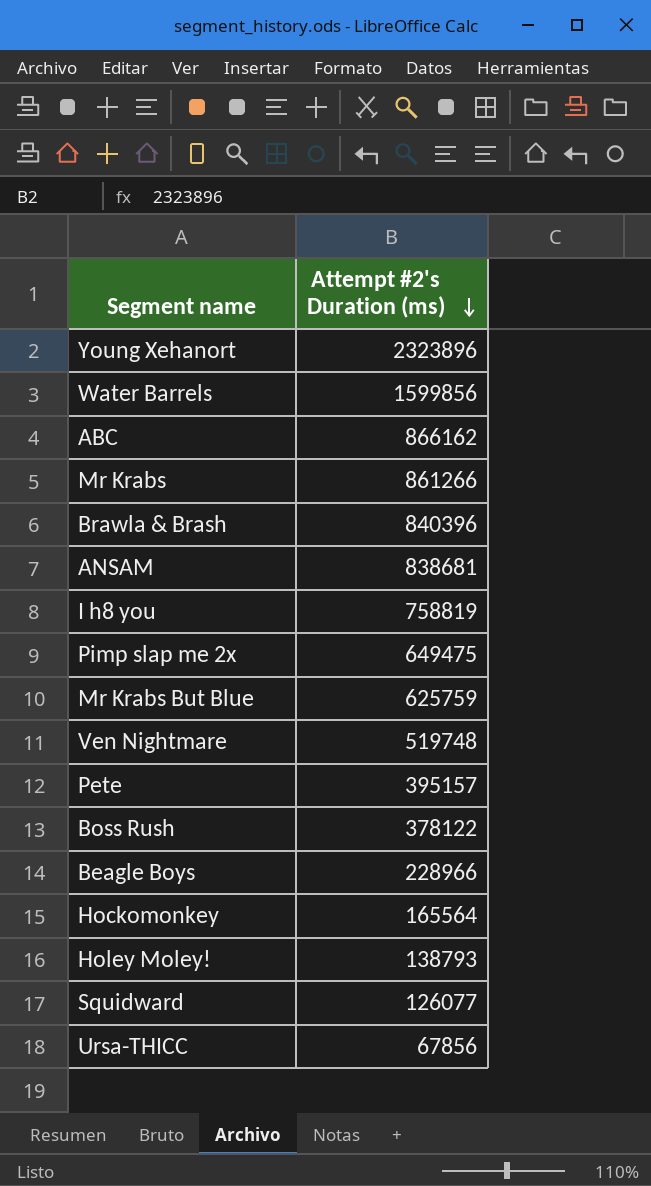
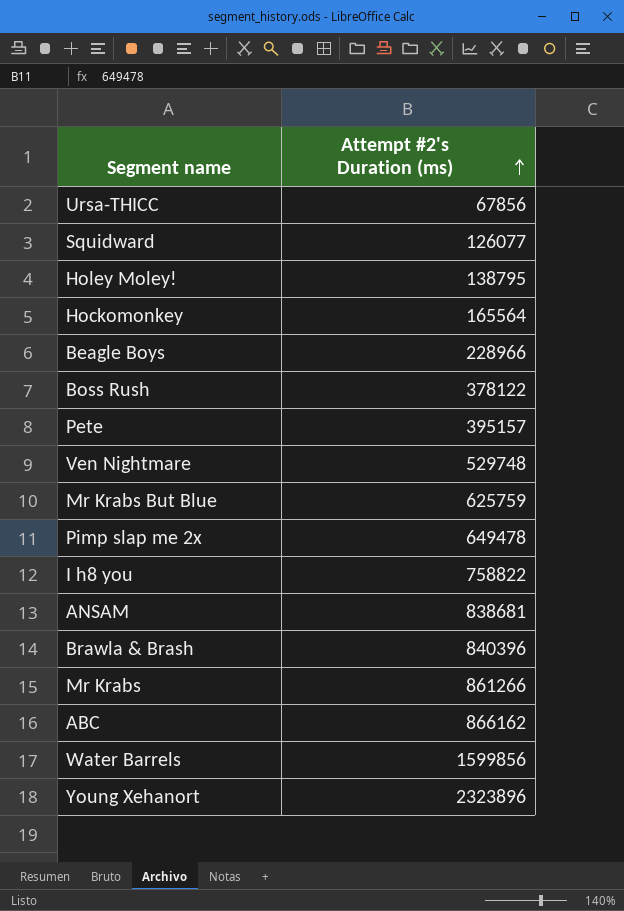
row order: Attempt #2's Duration (ms) descending -> Attempt #2's Duration (ms) ascending
Holey Moley! | Attempt #2's Duration (ms): 138793 -> 138795
Ven Nightmare | Attempt #2's Duration (ms): 519748 -> 529748
Pimp slap me 2x | Attempt #2's Duration (ms): 649475 -> 649478
I h8 you | Attempt #2's Duration (ms): 758819 -> 758822

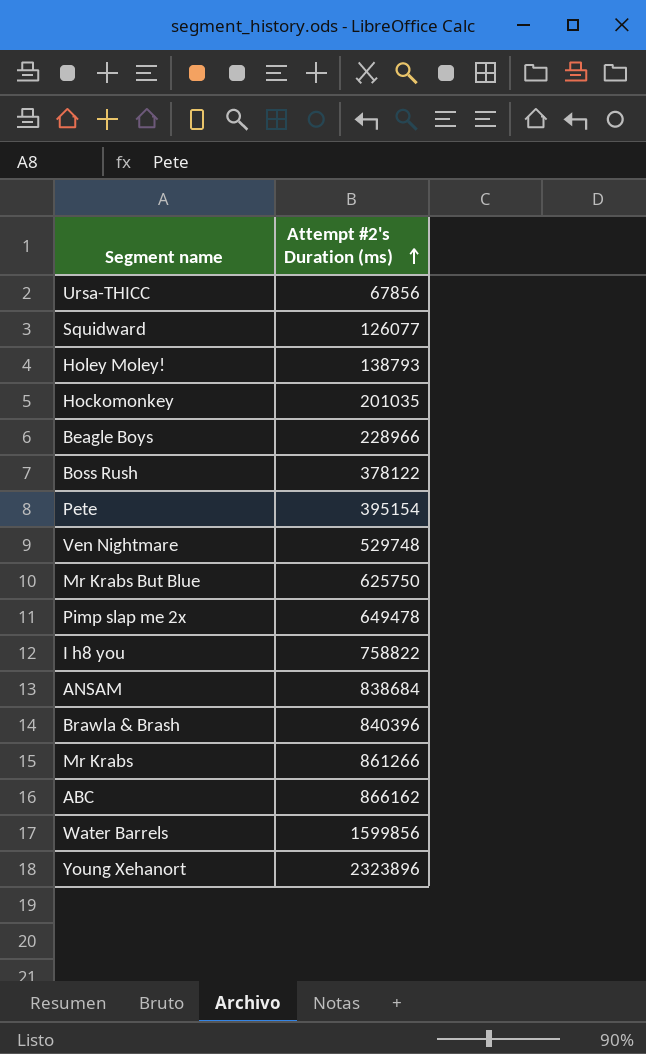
Holey Moley! | Attempt #2's Duration (ms): 138795 -> 138793
Hockomonkey | Attempt #2's Duration (ms): 165564 -> 201035
Pete | Attempt #2's Duration (ms): 395157 -> 395154
Mr Krabs But Blue | Attempt #2's Duration (ms): 625759 -> 625750
ANSAM | Attempt #2's Duration (ms): 838681 -> 838684

